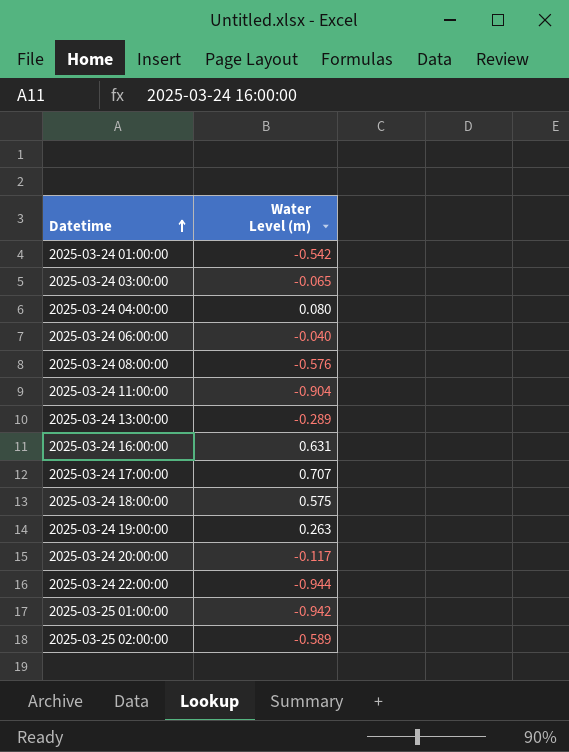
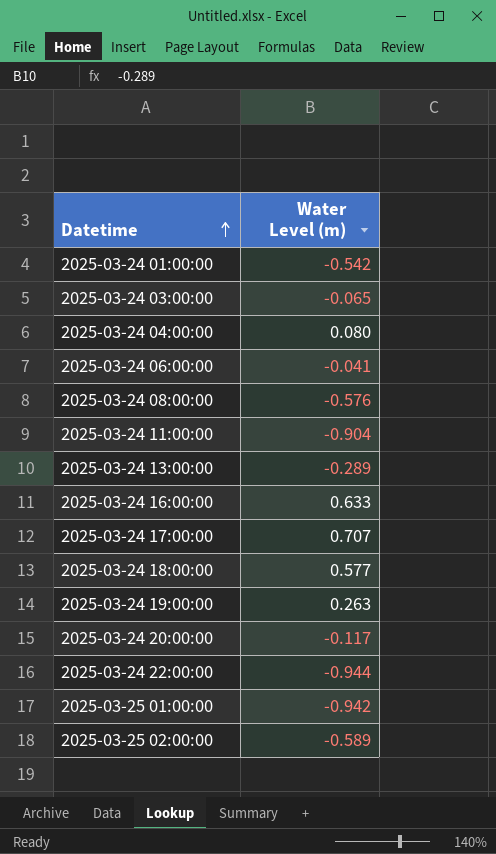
2025-03-24 06:00:00 | Water Level (m): -0.040 -> -0.041
2025-03-24 16:00:00 | Water Level (m): 0.631 -> 0.633
2025-03-24 18:00:00 | Water Level (m): 0.575 -> 0.577

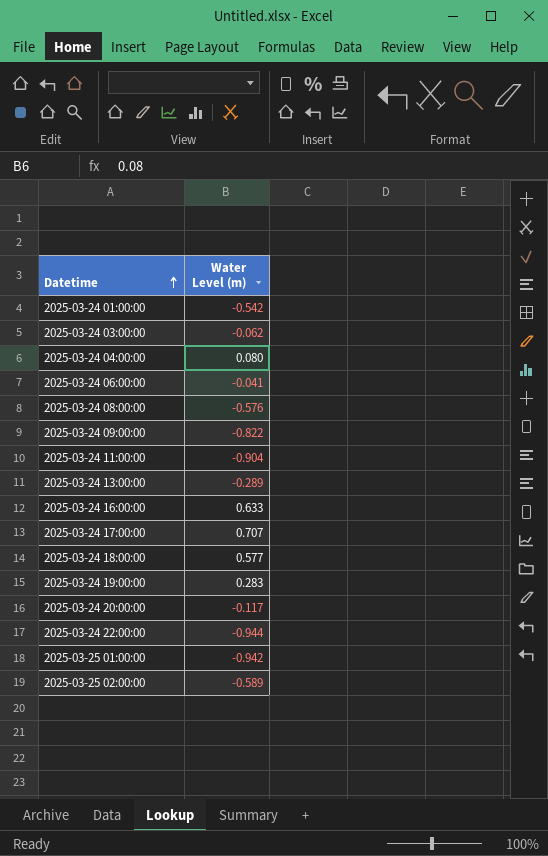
2025-03-24 03:00:00 | Water Level (m): -0.065 -> -0.062
row 2025-03-24 09:00:00: none -> -0.822
2025-03-24 19:00:00 | Water Level (m): 0.263 -> 0.283

